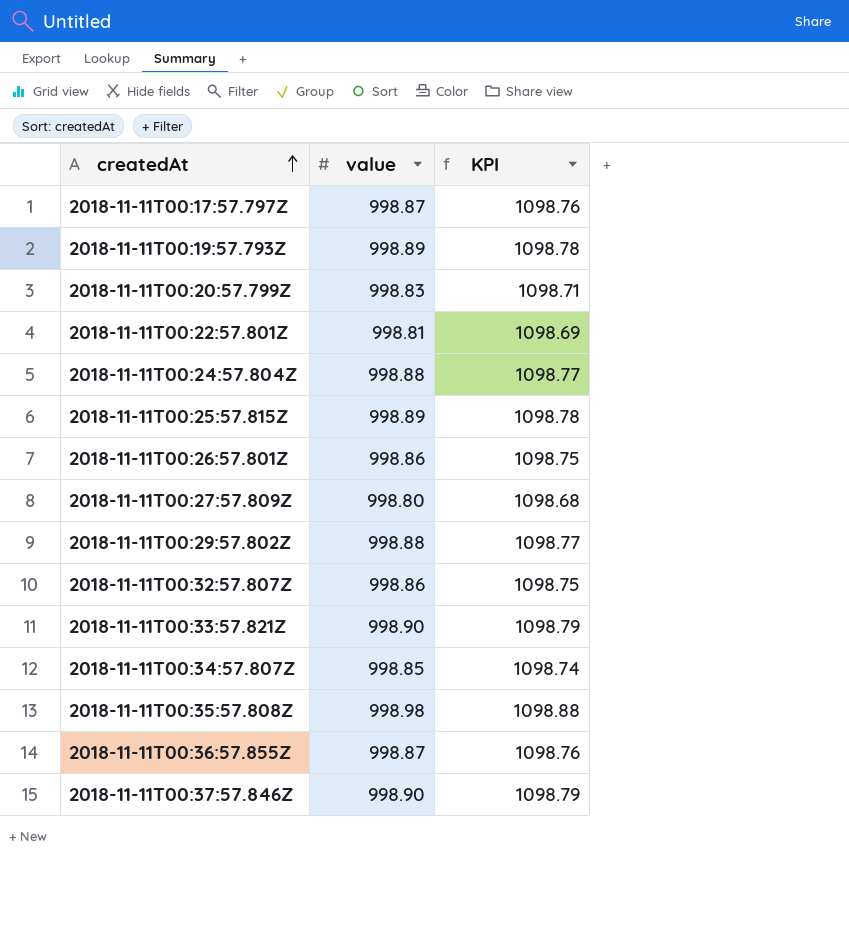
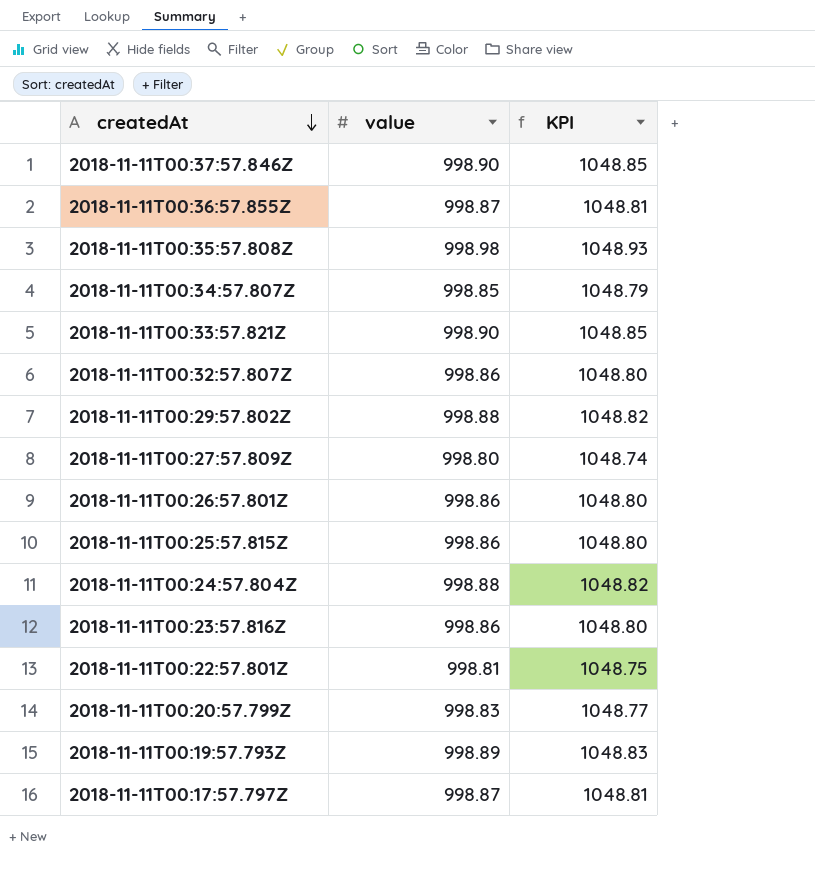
row order: createdAt ascending -> createdAt descending
column KPI | formula: [value] * 1.1 -> [value] * 1.05
2018-11-11T00:25:57.815Z | value: 998.89 -> 998.86
row 2018-11-11T00:23:57.816Z: none -> 998.86 | 1048.80

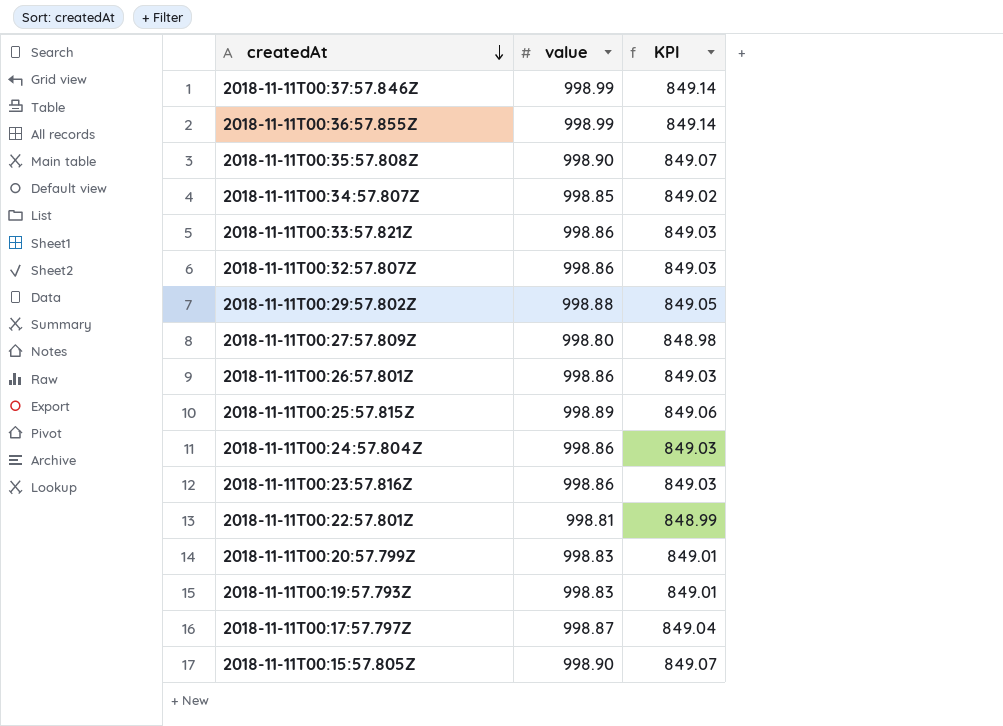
column KPI | formula: [value] * 1.05 -> [value] * 0.85
2018-11-11T00:37:57.846Z | value: 998.90 -> 998.99
2018-11-11T00:36:57.855Z | value: 998.87 -> 998.99
2018-11-11T00:35:57.808Z | value: 998.98 -> 998.90
2018-11-11T00:33:57.821Z | value: 998.90 -> 998.86
2018-11-11T00:25:57.815Z | value: 998.86 -> 998.89
2018-11-11T00:24:57.804Z | value: 998.88 -> 998.86
2018-11-11T00:19:57.793Z | value: 998.89 -> 998.83
row 2018-11-11T00:15:57.805Z: none -> 998.90 | 849.07

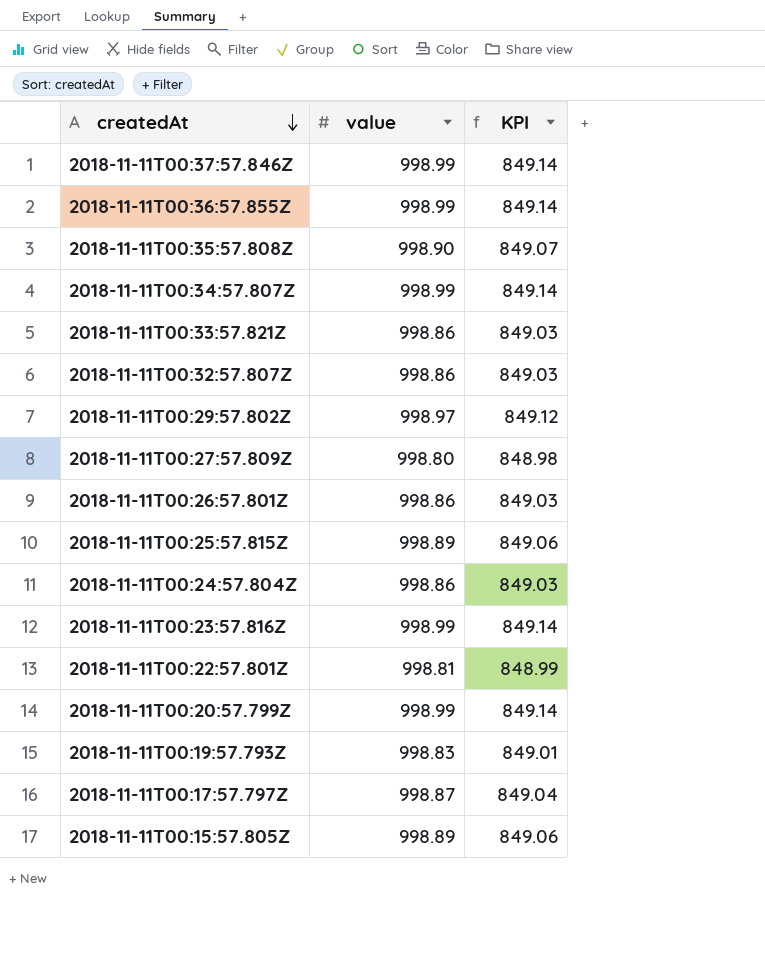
2018-11-11T00:34:57.807Z | value: 998.85 -> 998.99
2018-11-11T00:34:57.807Z | KPI: 849.02 -> 849.14
2018-11-11T00:29:57.802Z | value: 998.88 -> 998.97
2018-11-11T00:29:57.802Z | KPI: 849.05 -> 849.12
2018-11-11T00:23:57.816Z | value: 998.86 -> 998.99
2018-11-11T00:23:57.816Z | KPI: 849.03 -> 849.14
2018-11-11T00:20:57.799Z | value: 998.83 -> 998.99
2018-11-11T00:20:57.799Z | KPI: 849.01 -> 849.14
2018-11-11T00:15:57.805Z | value: 998.90 -> 998.89
2018-11-11T00:15:57.805Z | KPI: 849.07 -> 849.06

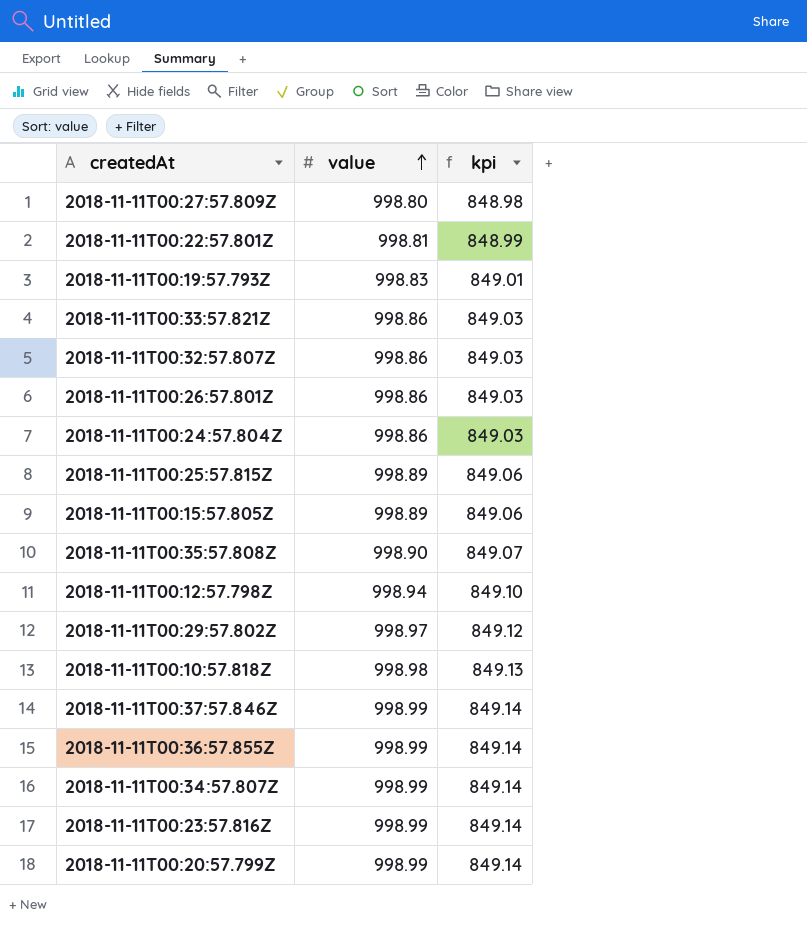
row order: createdAt descending -> value ascending
column name: KPI -> kpi
row 2018-11-11T00:17:57.797Z: 998.87 | 849.04 -> none
row 2018-11-11T00:12:57.798Z: none -> 998.94 | 849.10
row 2018-11-11T00:10:57.818Z: none -> 998.98 | 849.13

